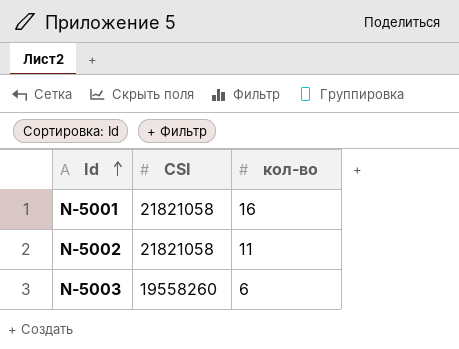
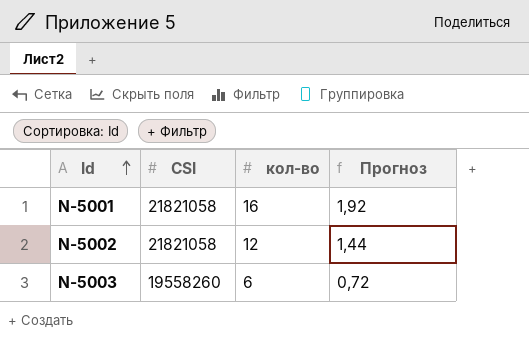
column Прогноз | formula: none -> [кол-во] * 0,12
N-5002 | кол-во: 11 -> 12

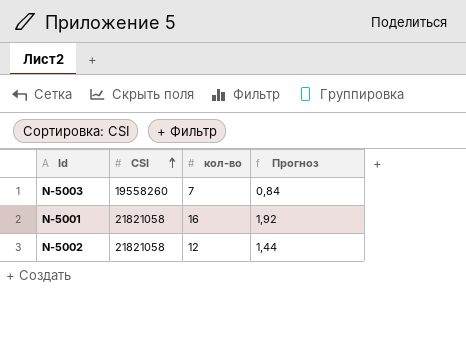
row order: Id ascending -> CSI ascending
N-5003 | кол-во: 6 -> 7
N-5003 | Прогноз: 0,72 -> 0,84

